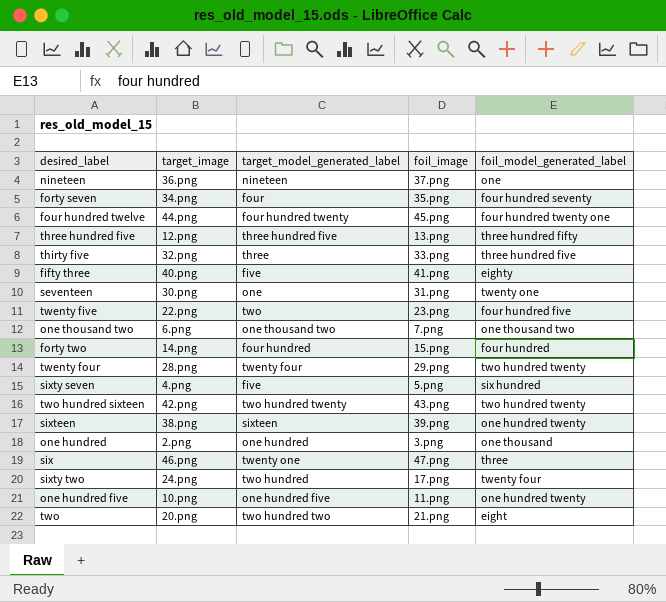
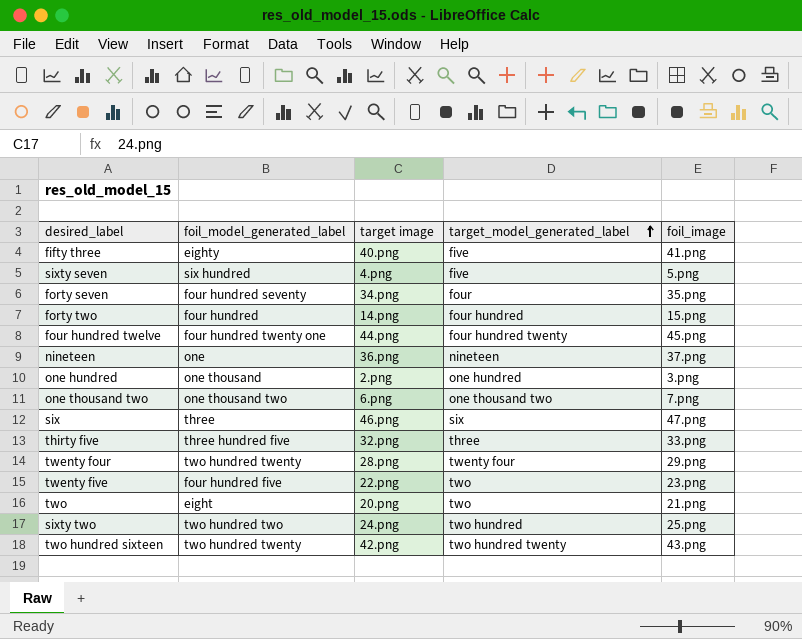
row order: none -> target_model_generated_label ascending
column foil_model_generated_label | position: 5 -> 2
column name: target_image -> target image
row three hundred five: 12.png | three hundred five | 13.png | three hundred fifty -> none
row seventeen: 30.png | one | 31.png | twenty one -> none
row sixteen: 38.png | sixteen | 39.png | one hundred twenty -> none
row one hundred five: 10.png | one hundred five | 11.png | one hundred twenty -> none
six | target_model_generated_label: twenty one -> six
two | target_model_generated_label: two hundred two -> two
sixty two | foil_model_generated_label: twenty four -> two hundred two
sixty two | foil_image: 17.png -> 25.png

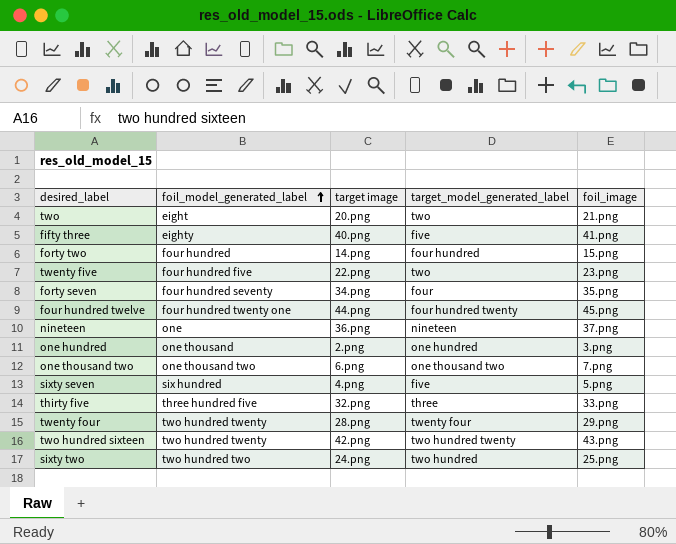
row order: target_model_generated_label ascending -> foil_model_generated_label ascending
row six: three | 46.png | six | 47.png -> none

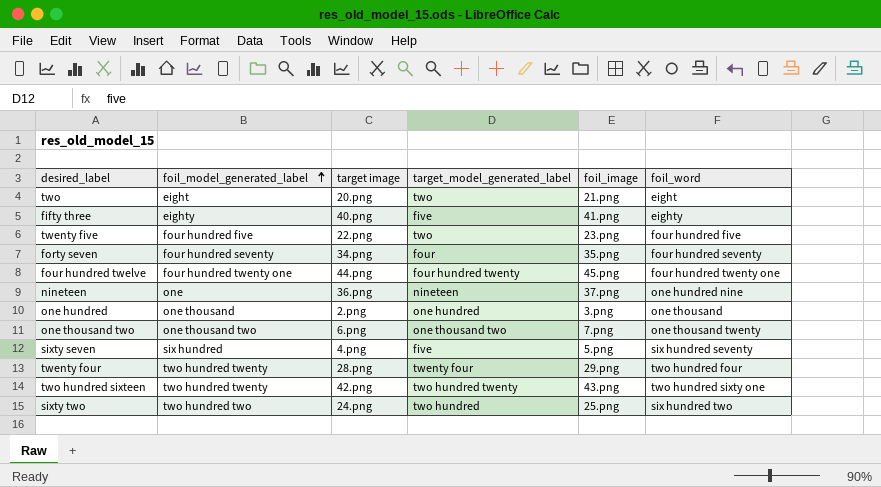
column foil_word | position: none -> 6
row forty two: four hundred | 14.png | four hundred | 15.png -> none
row thirty five: three hundred five | 32.png | three | 33.png -> none

